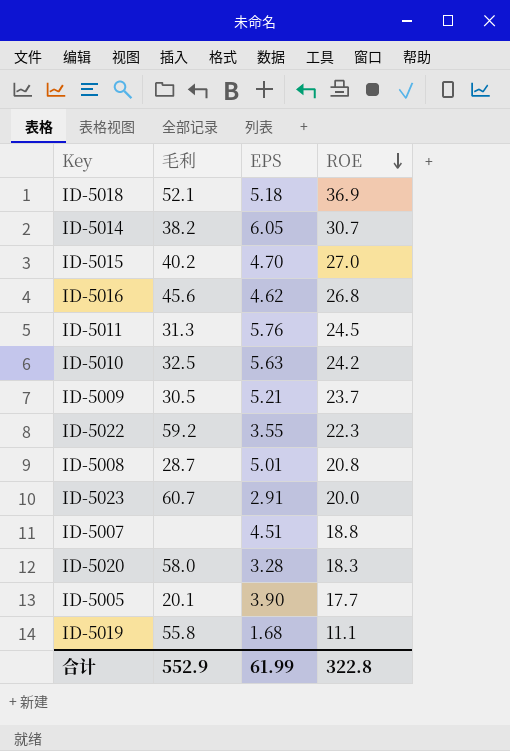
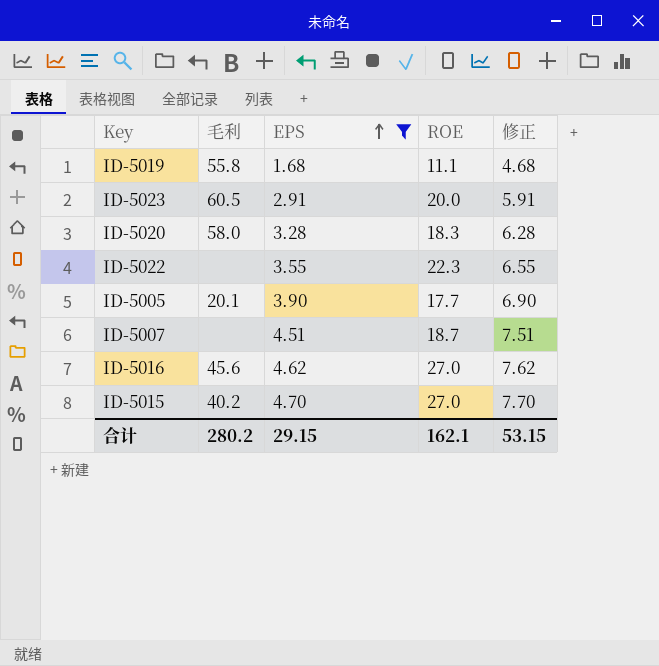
filter: none -> EPS <= 4.70
row order: ROE descending -> EPS ascending
column 修正 | formula: none -> [EPS] + 3
ID-5023 | 毛利: 60.7 -> 60.5
ID-5022 | 毛利: 59.2 -> none
ID-5007 | ROE: 18.8 -> 18.7
ID-5016 | ROE: 26.8 -> 27.0
合计 | 毛利: 552.9 -> 280.2
合计 | EPS: 61.99 -> 29.15
合计 | ROE: 322.8 -> 162.1

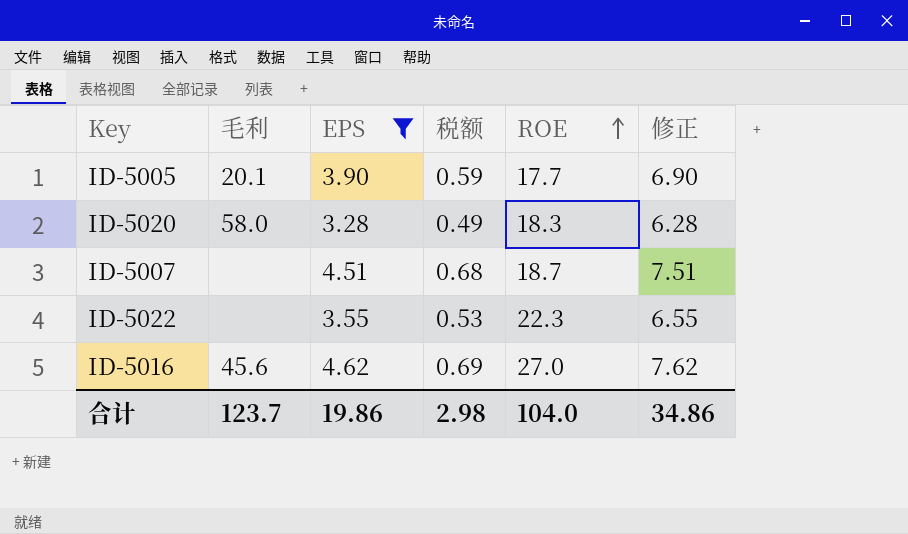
row order: EPS ascending -> ROE ascending
column 税额 | formula: none -> [EPS] * 0.15
row ID-5019: 55.8 | 1.68 | 11.1 | 4.68 -> none
row ID-5023: 60.5 | 2.91 | 20.0 | 5.91 -> none
row ID-5015: 40.2 | 4.70 | 27.0 | 7.70 -> none
合计 | 毛利: 280.2 -> 123.7
合计 | EPS: 29.15 -> 19.86
合计 | ROE: 162.1 -> 104.0
合计 | 修正: 53.15 -> 34.86

